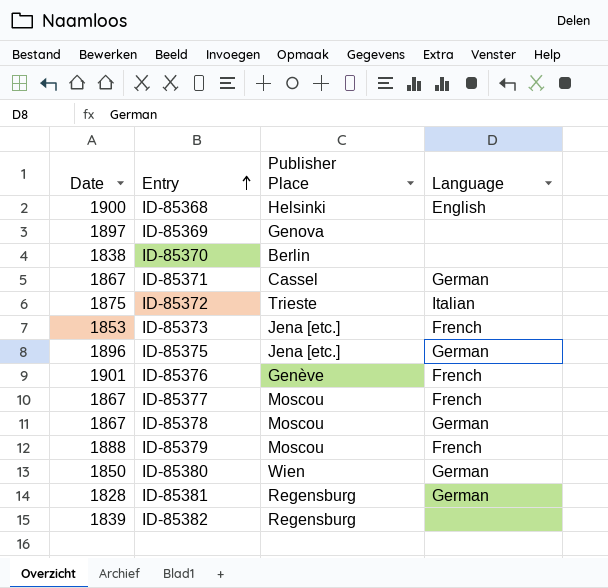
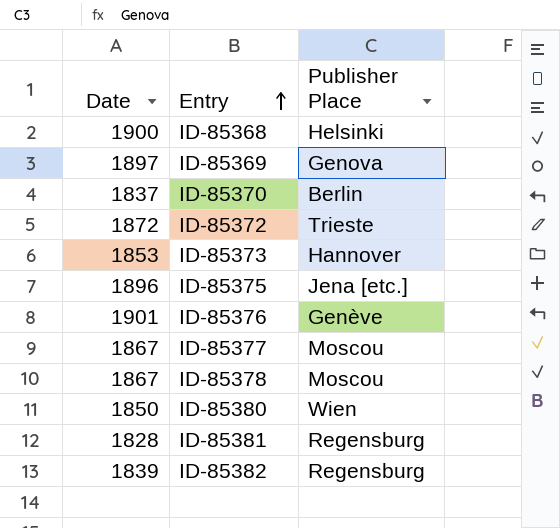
column Language | position: 4 -> none
row ID-85371: 1867 | Cassel | German -> none
row ID-85379: 1888 | Moscou | French -> none
ID-85370 | Date: 1838 -> 1837
ID-85372 | Date: 1875 -> 1872
ID-85373 | Publisher Place: Jena [etc.] -> Hannover

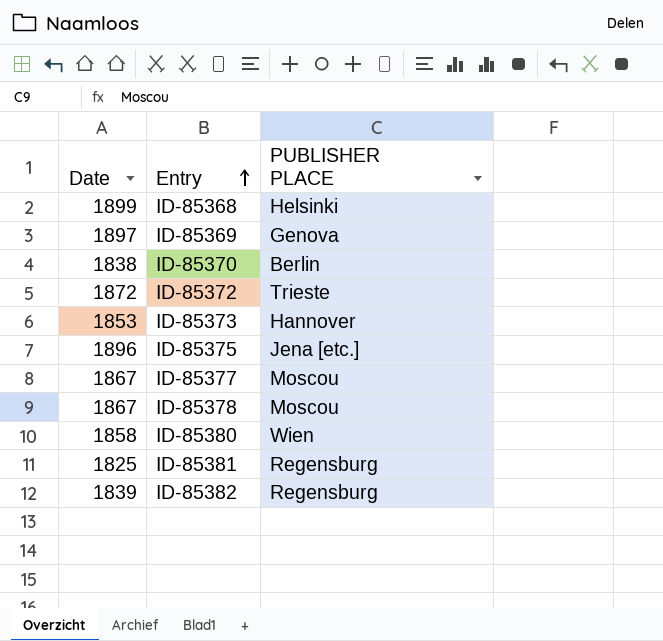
column name: Publisher Place -> PUBLISHER PLACE
row ID-85376: 1901 | Genève -> none
ID-85368 | Date: 1900 -> 1899
ID-85370 | Date: 1837 -> 1838
ID-85380 | Date: 1850 -> 1858
ID-85381 | Date: 1828 -> 1825

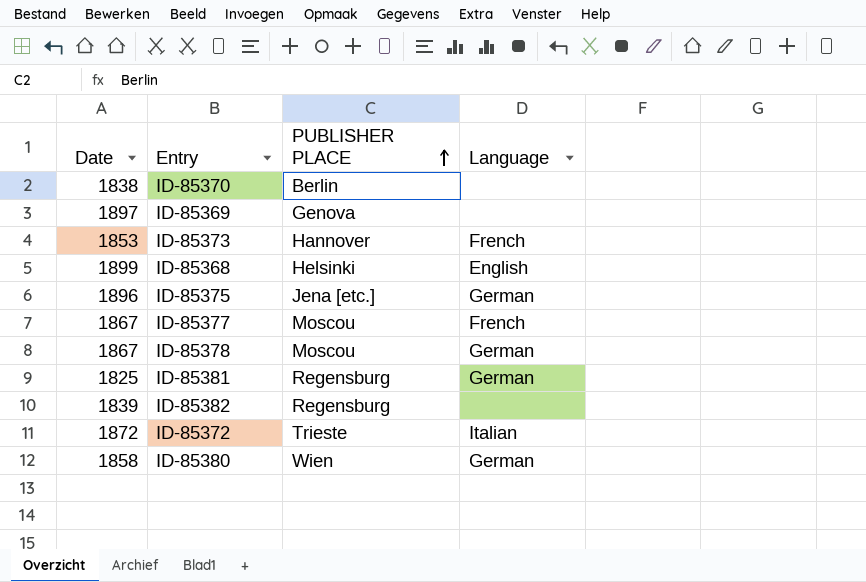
row order: Entry ascending -> PUBLISHER PLACE ascending
column Language | position: none -> 4

